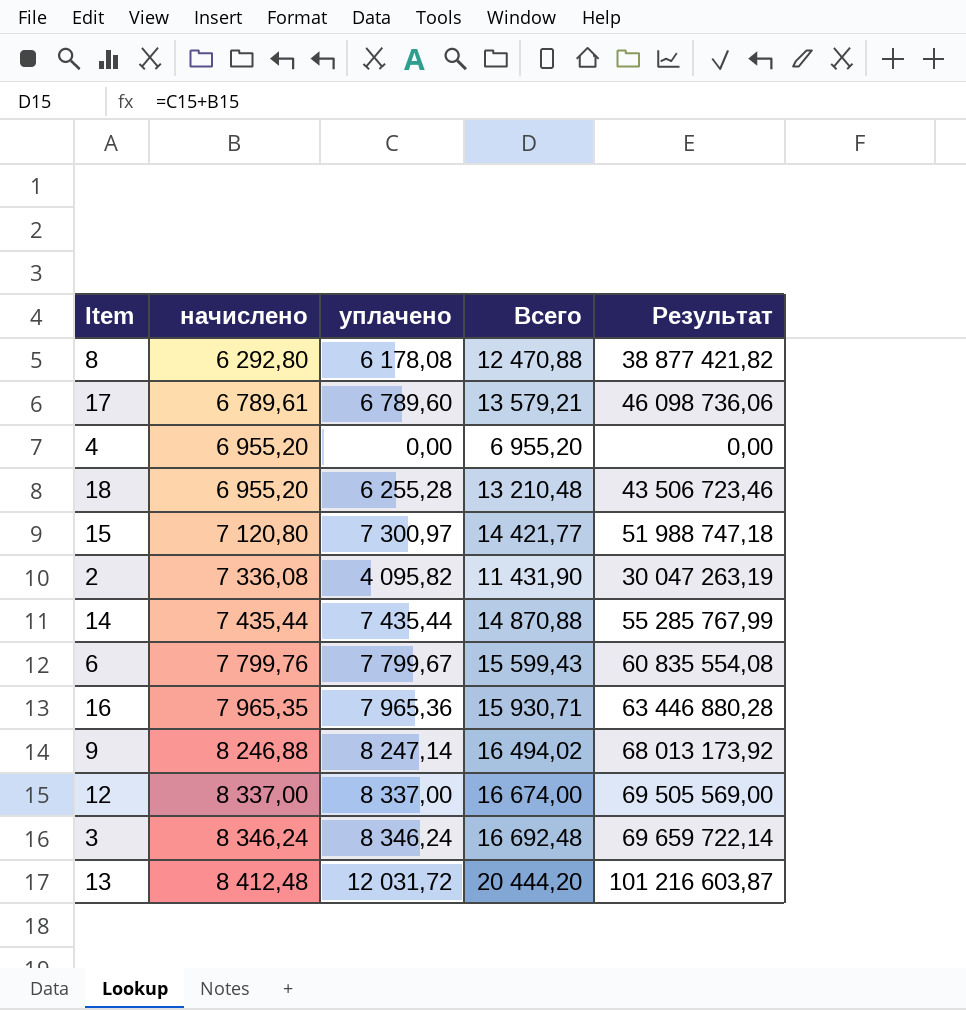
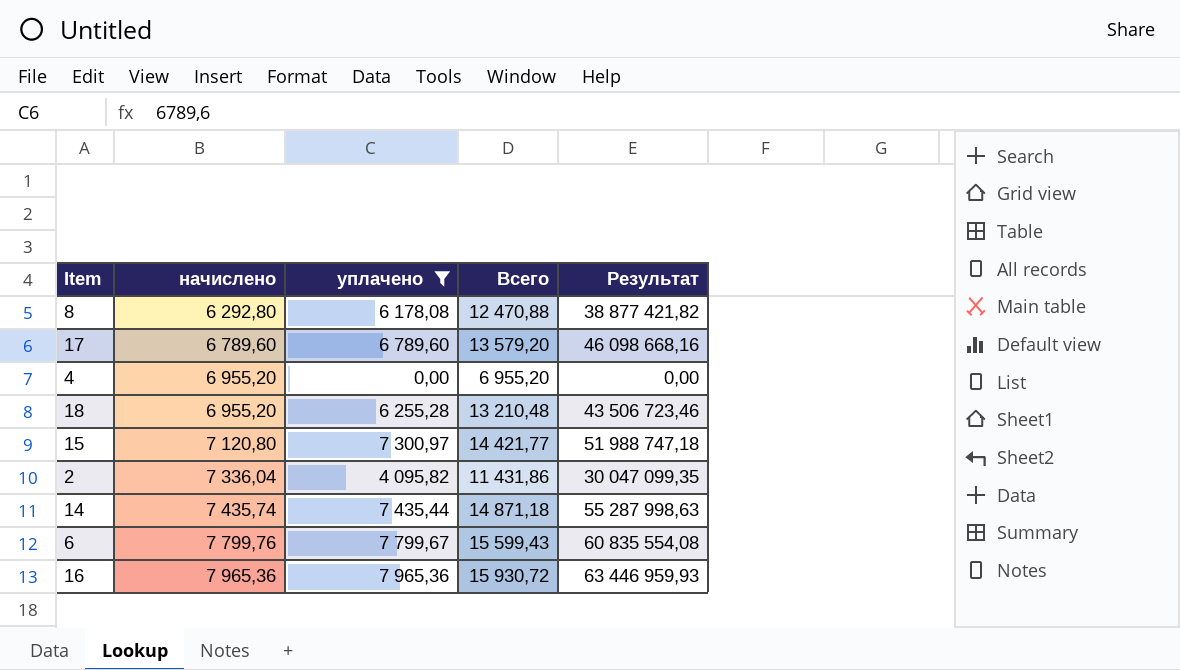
filter: none -> уплачено <= 7 965,36
17 | начислено: 6 789,61 -> 6 789,60
17 | Всего: 13 579,21 -> 13 579,20
17 | Результат: 46 098 736,06 -> 46 098 668,16
2 | начислено: 7 336,08 -> 7 336,04
2 | Всего: 11 431,90 -> 11 431,86
2 | Результат: 30 047 263,19 -> 30 047 099,35
14 | начислено: 7 435,44 -> 7 435,74
14 | Всего: 14 870,88 -> 14 871,18
14 | Результат: 55 285 767,99 -> 55 287 998,63
16 | начислено: 7 965,35 -> 7 965,36
16 | Всего: 15 930,71 -> 15 930,72
16 | Результат: 63 446 880,28 -> 63 446 959,93

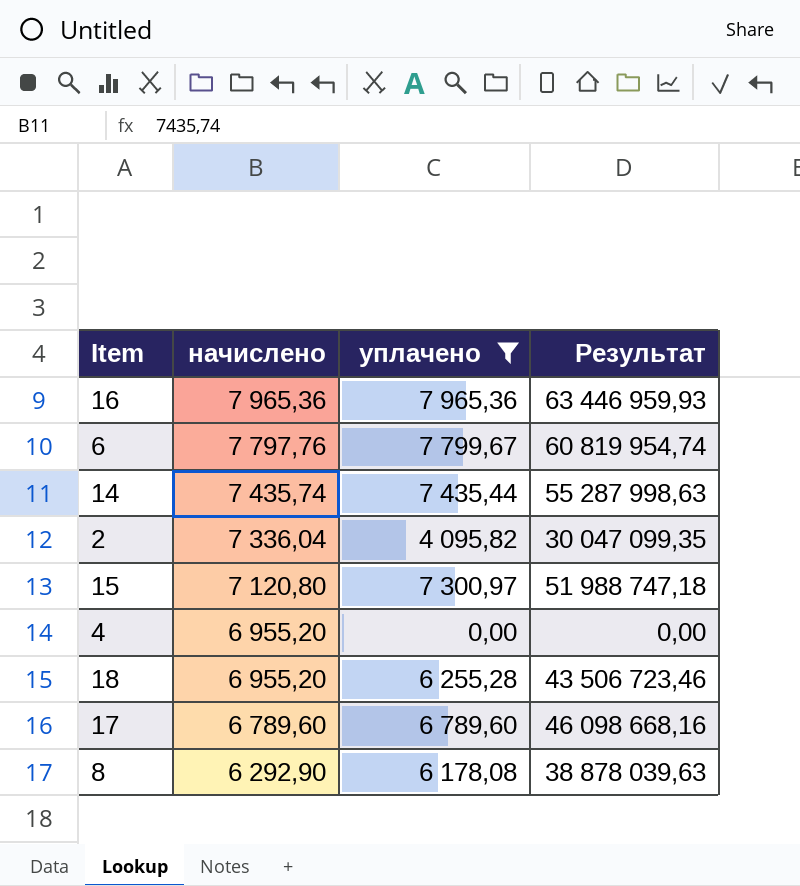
row order: начислено ascending -> начислено descending
column Всего | formula: [начислено] + [уплачено] -> none
6 | начислено: 7 799,76 -> 7 797,76
6 | Результат: 60 835 554,08 -> 60 819 954,74
8 | начислено: 6 292,80 -> 6 292,90
8 | Результат: 38 877 421,82 -> 38 878 039,63

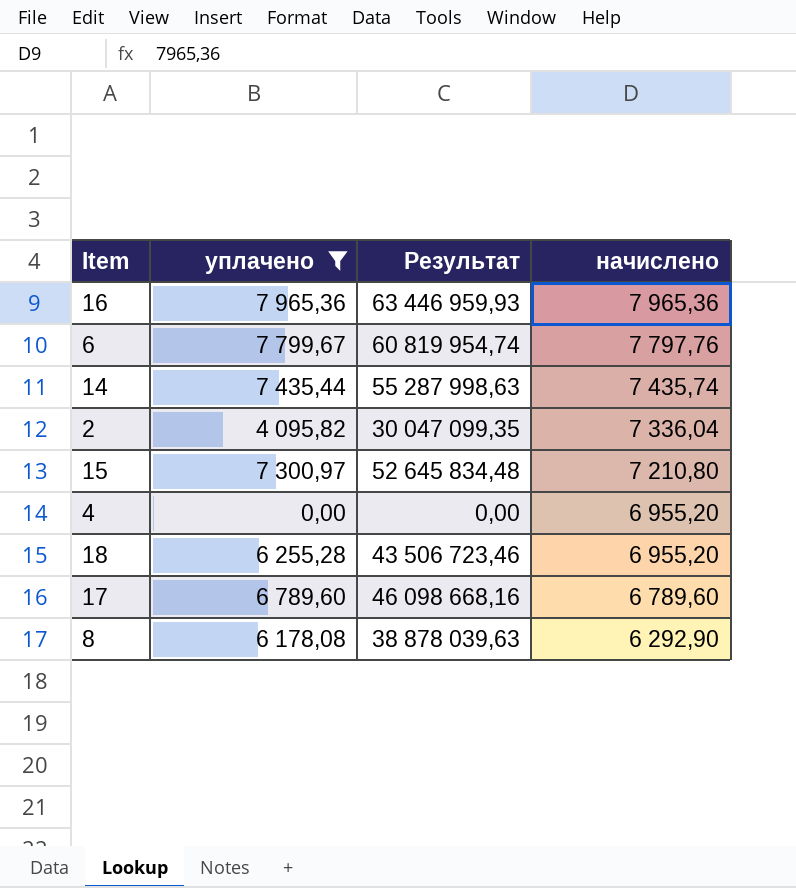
column начислено | position: 2 -> 4
15 | Результат: 51 988 747,18 -> 52 645 834,48
15 | начислено: 7 120,80 -> 7 210,80

